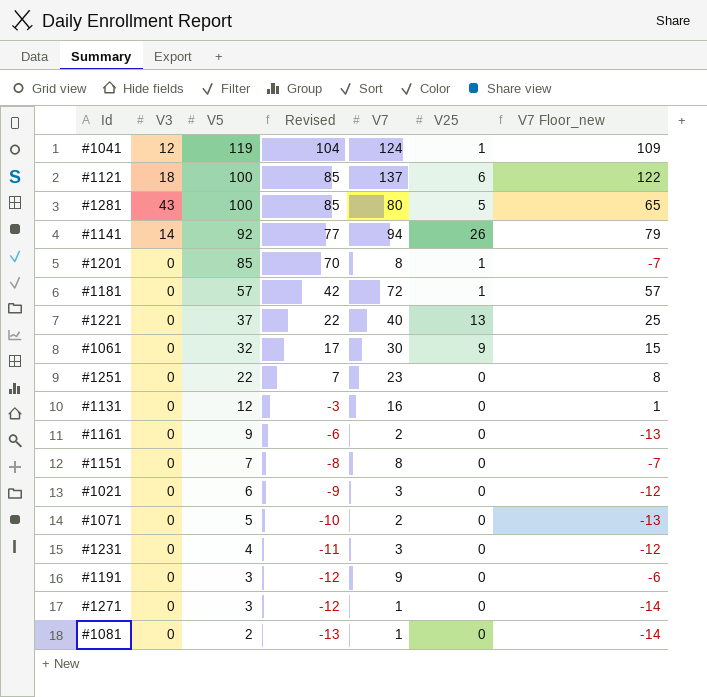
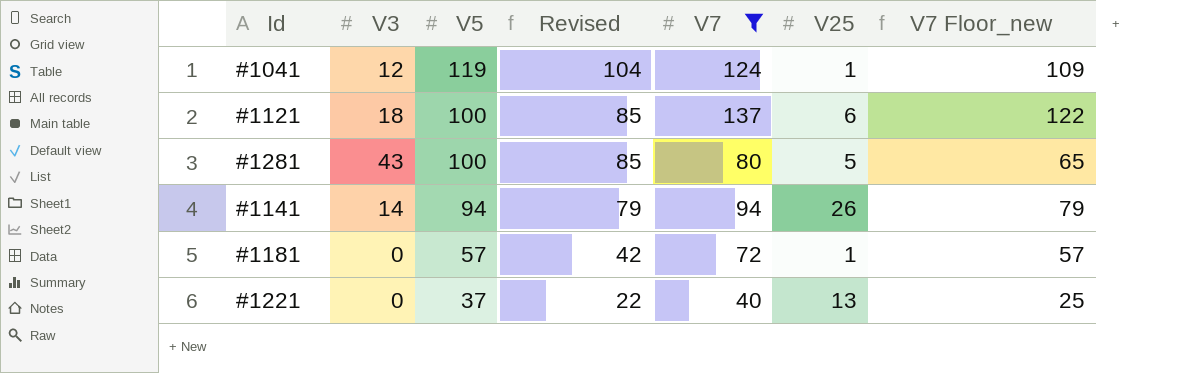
filter: none -> V7 >= 40
#1141 | V5: 92 -> 94
#1141 | Revised: 77 -> 79

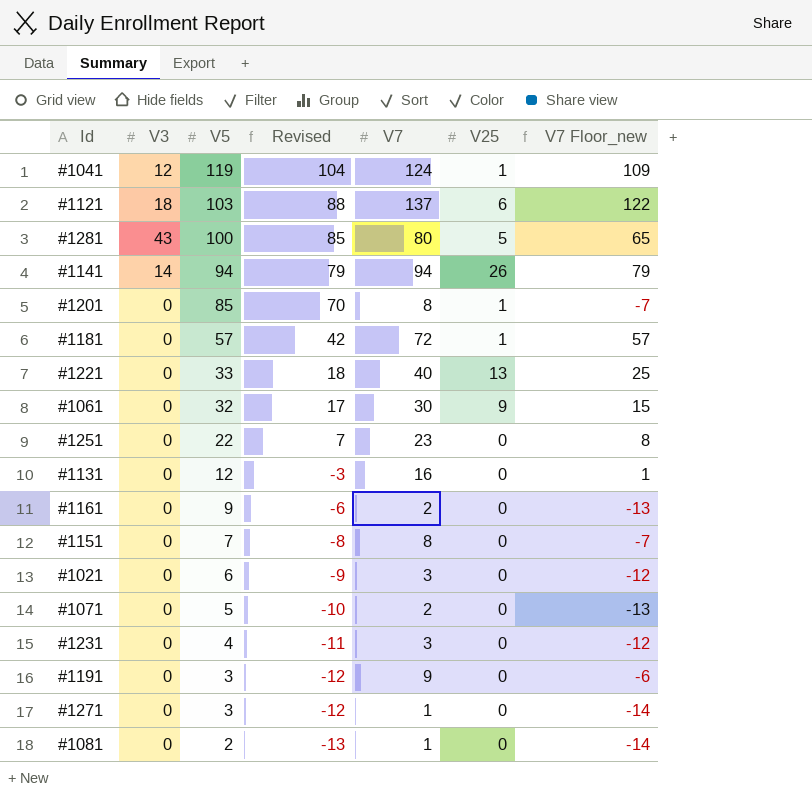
filter: V7 >= 40 -> none
#1121 | V5: 100 -> 103
#1121 | Revised: 85 -> 88
#1221 | V5: 37 -> 33
#1221 | Revised: 22 -> 18

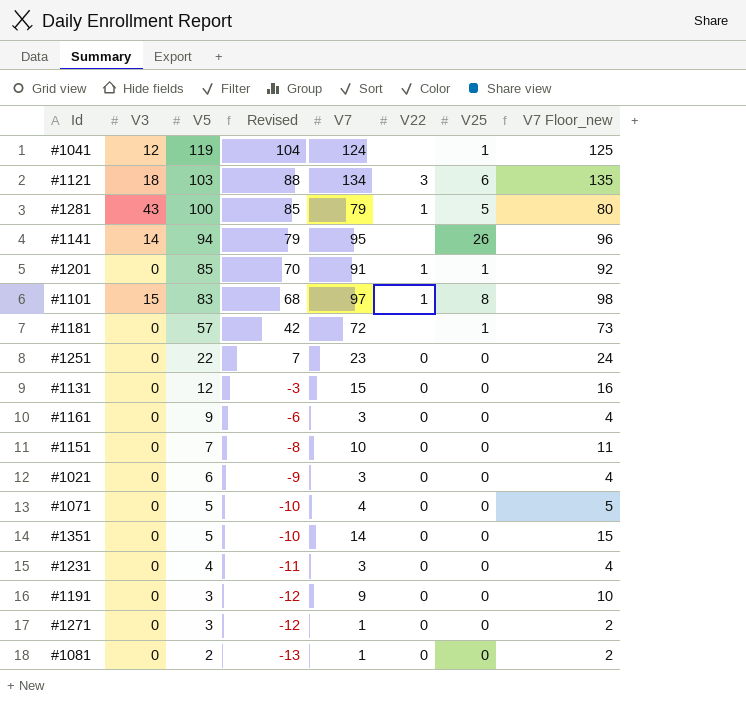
column V22 | position: none -> 6
column V7 Floor_new | formula: [V7] - 15 -> [V7] + 1
row #1221: 0 | 33 | 18 | 40 | 13 | 25 -> none
row #1061: 0 | 32 | 17 | 30 | 9 | 15 -> none
#1121 | V7: 137 -> 134
#1281 | V7: 80 -> 79
#1141 | V7: 94 -> 95
#1201 | V7: 8 -> 91
row #1101: none -> 15 | 83 | 68 | 97 | 1 | 8 | 98
#1131 | V7: 16 -> 15
#1161 | V7: 2 -> 3
#1151 | V7: 8 -> 10
#1071 | V7: 2 -> 4
row #1351: none -> 0 | 5 | -10 | 14 | 0 | 0 | 15

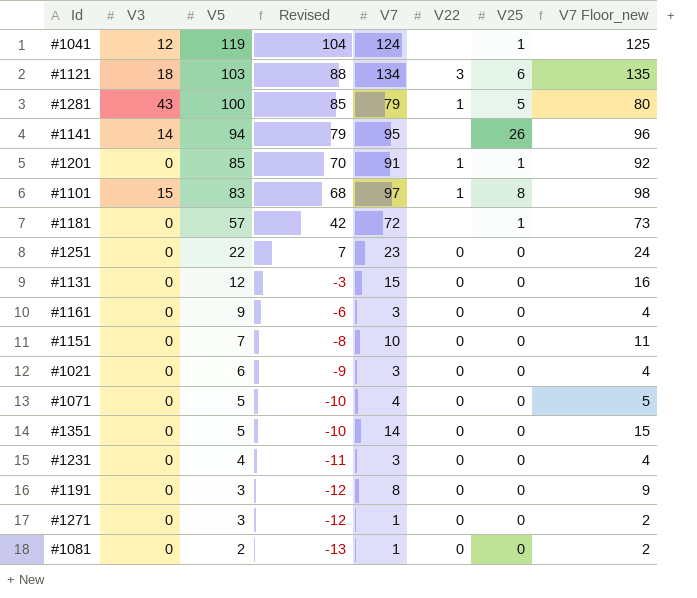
#1191 | V7: 9 -> 8
#1191 | V7 Floor_new: 10 -> 9

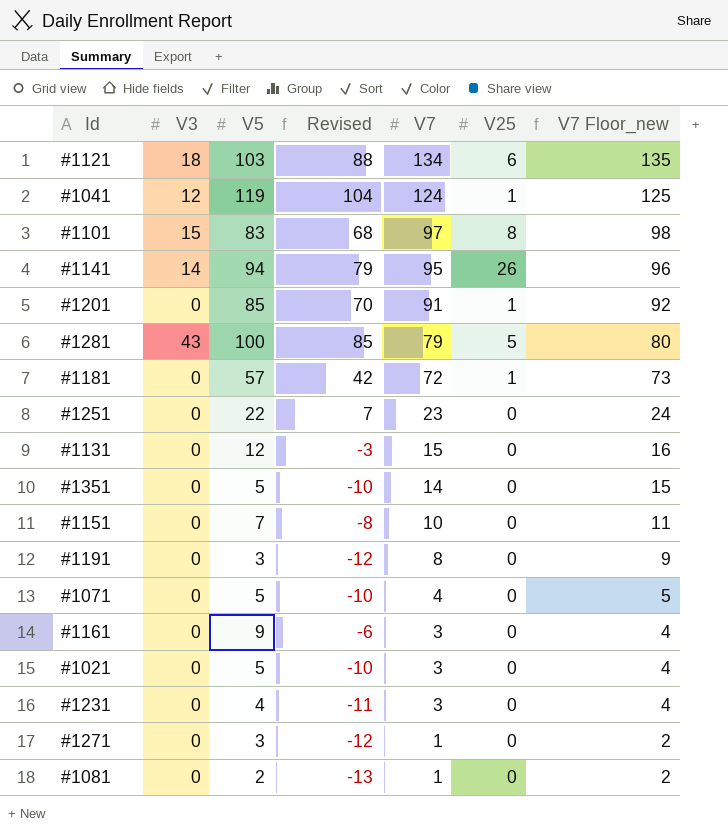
row order: V5 descending -> V7 descending
column V22 | position: 6 -> none
#1021 | V5: 6 -> 5
#1021 | Revised: -9 -> -10

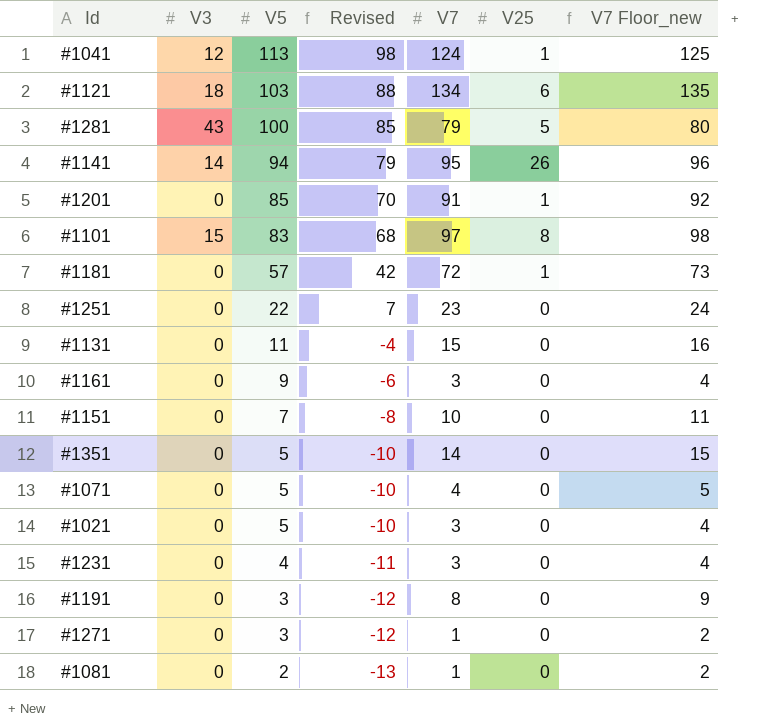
row order: V7 descending -> V5 descending
#1041 | V5: 119 -> 113
#1041 | Revised: 104 -> 98
#1131 | V5: 12 -> 11
#1131 | Revised: -3 -> -4

